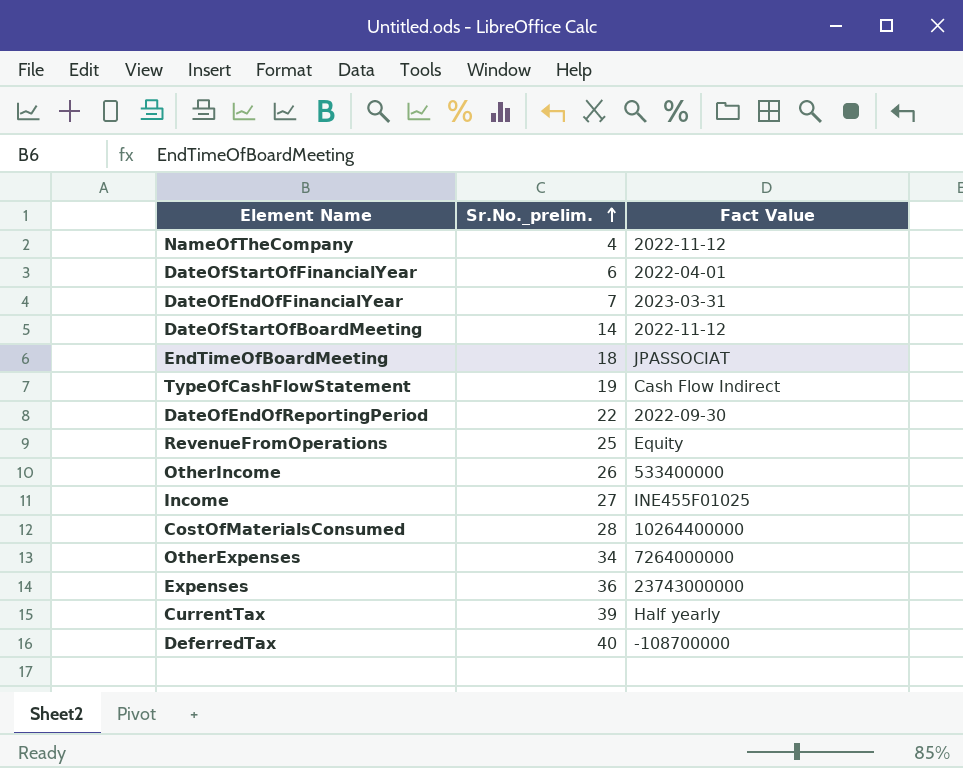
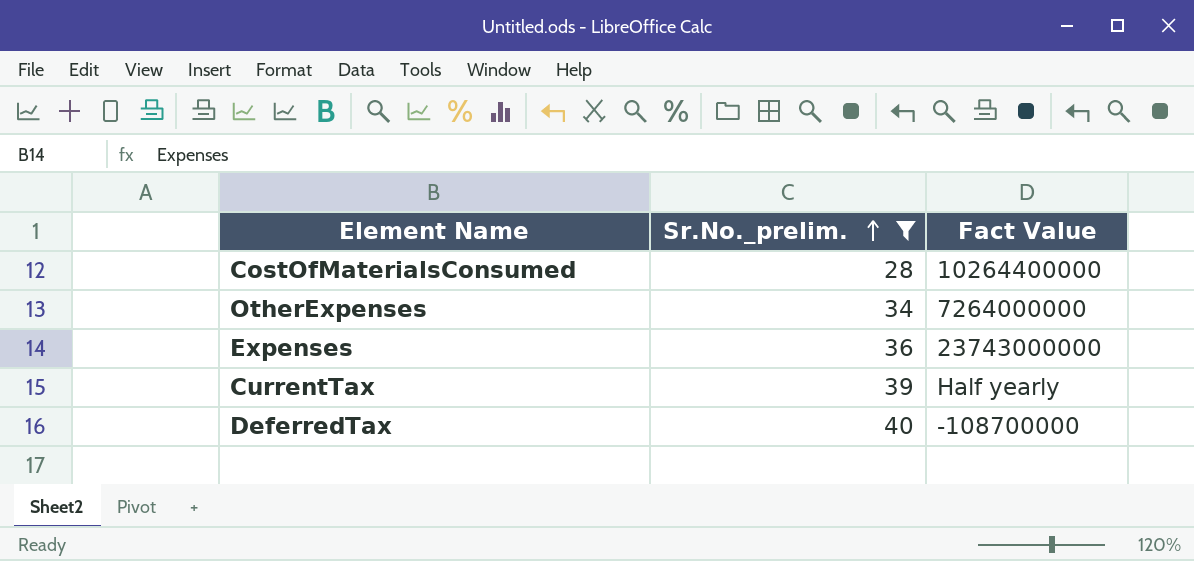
filter: none -> Sr.No._prelim. >= 28

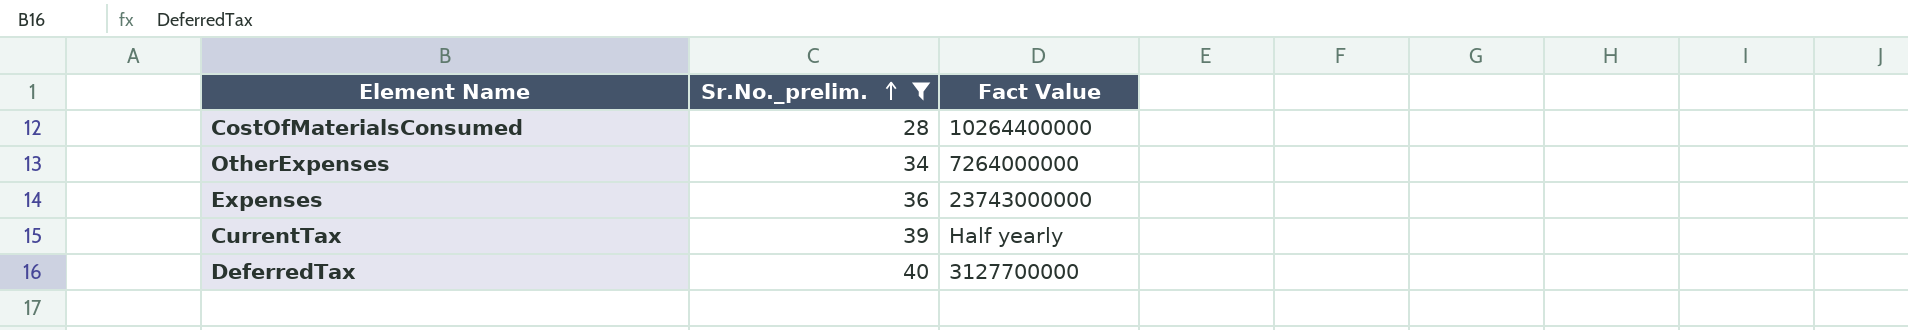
DeferredTax | Fact Value: -108700000 -> 3127700000

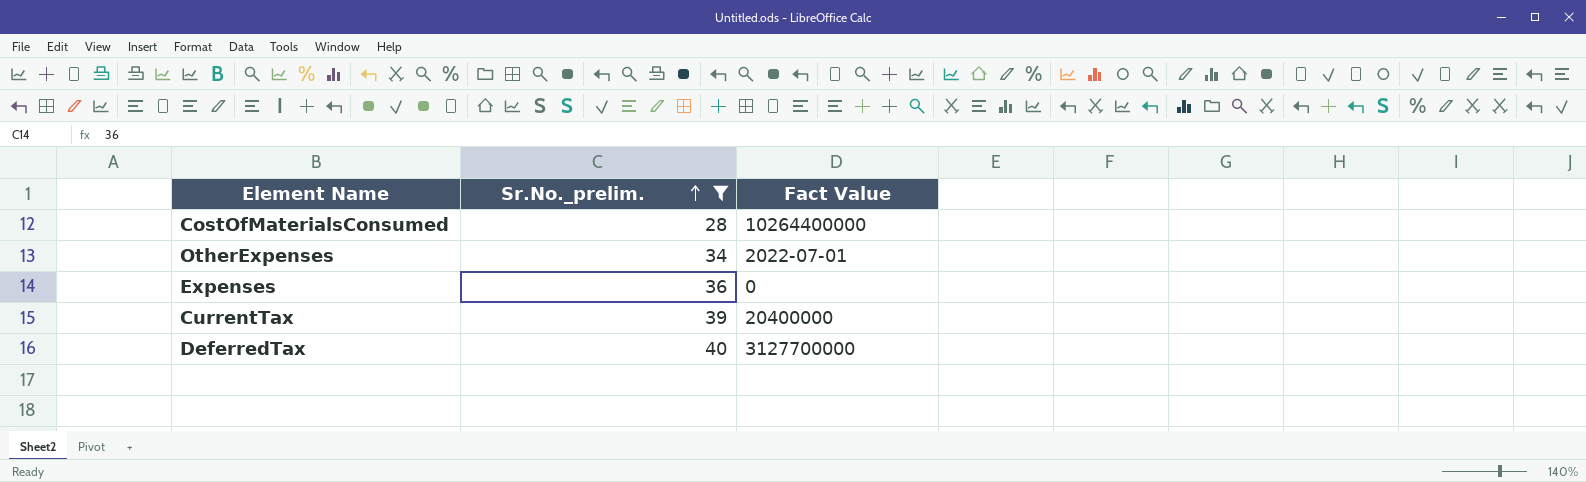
OtherExpenses | Fact Value: 7264000000 -> 2022-07-01
Expenses | Fact Value: 23743000000 -> 0
CurrentTax | Fact Value: Half yearly -> 20400000

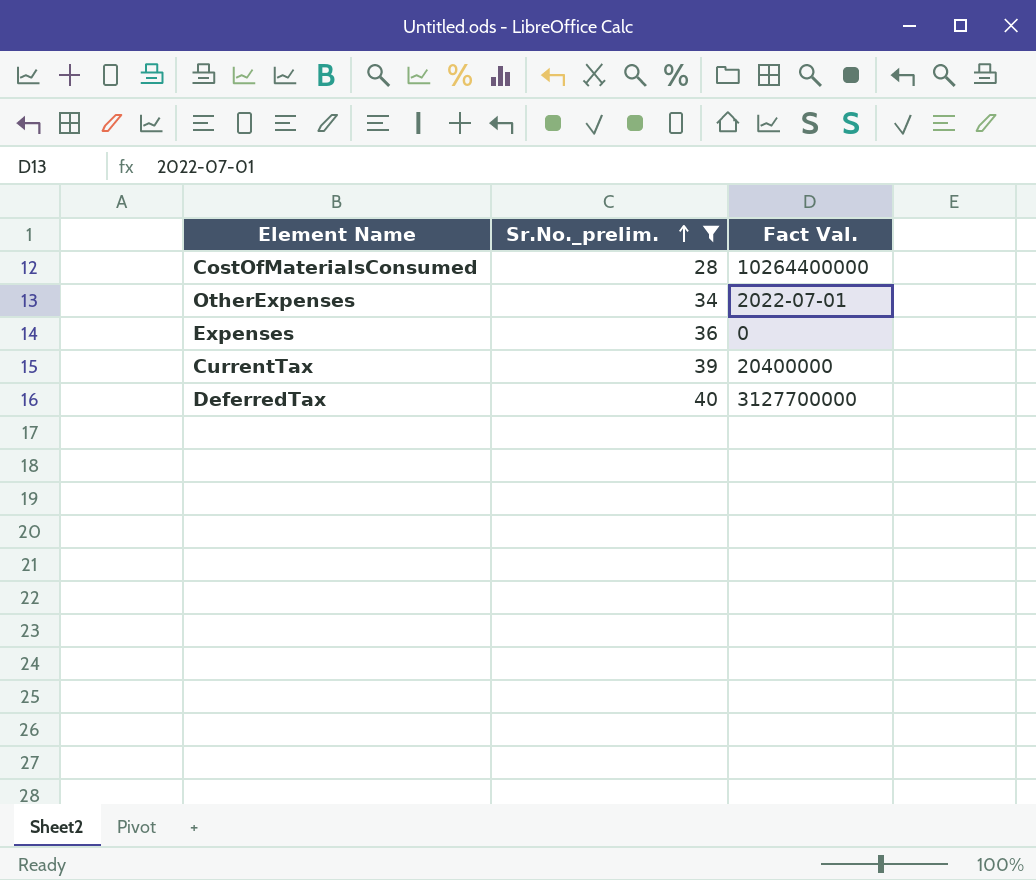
column name: Fact Value -> Fact Val.

